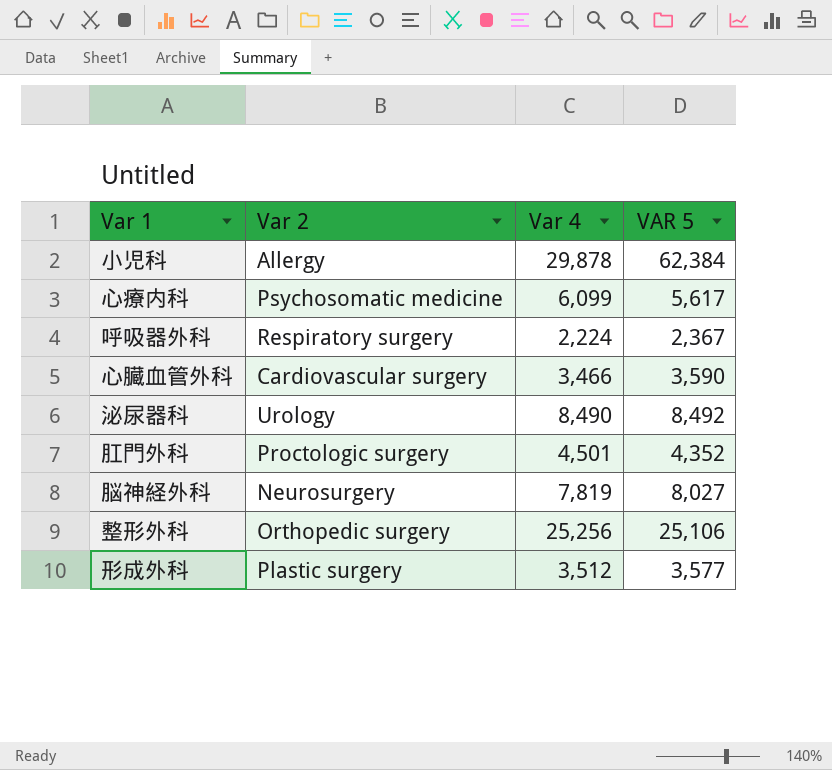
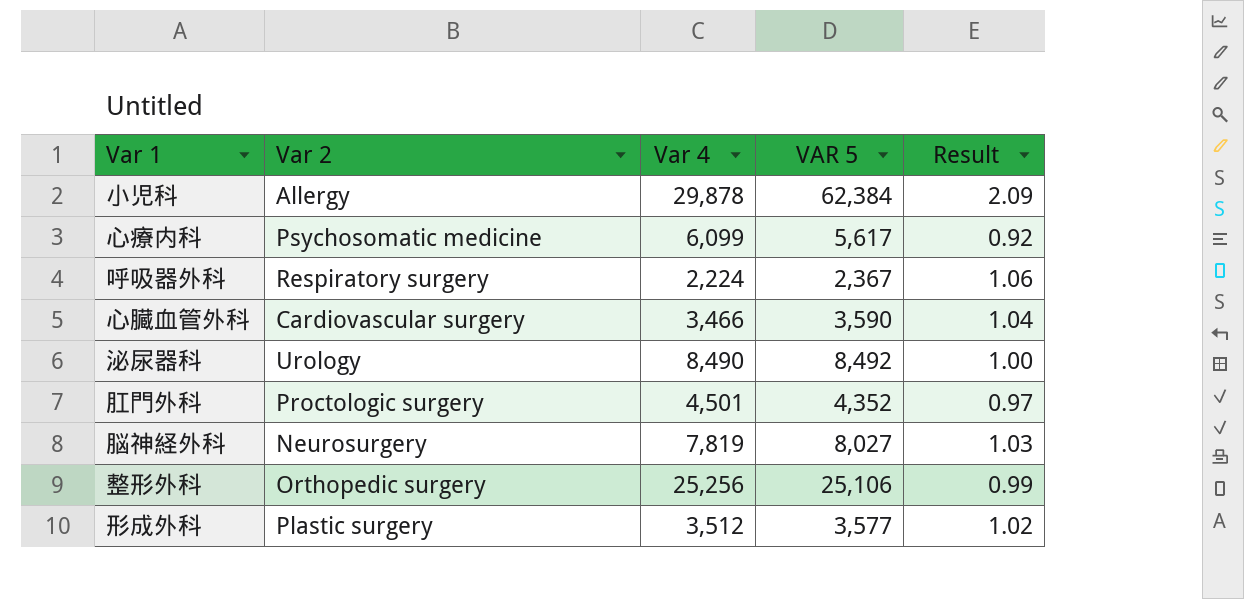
column Result | formula: none -> [VAR 5] / [Var 4]

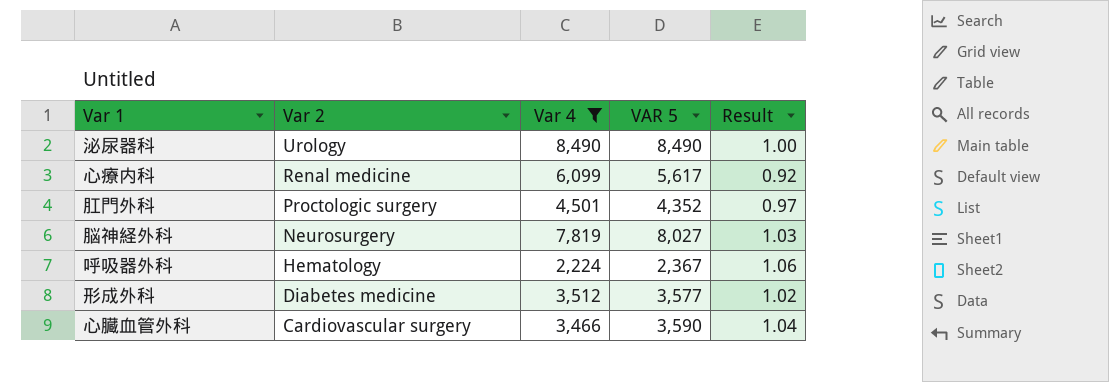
filter: none -> Var 4 <= 8,490
row order: none -> Var 2 descending
泌尿器科 | VAR 5: 8,492 -> 8,490
心療内科 | Var 2: Psychosomatic medicine -> Renal medicine
呼吸器外科 | Var 2: Respiratory surgery -> Hematology
形成外科 | Var 2: Plastic surgery -> Diabetes medicine

